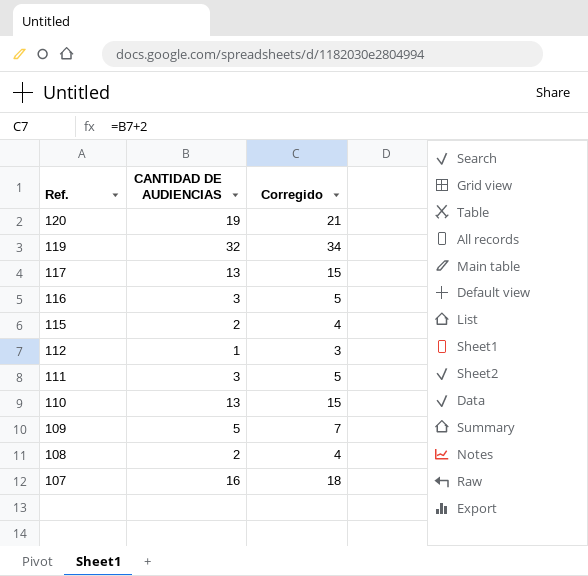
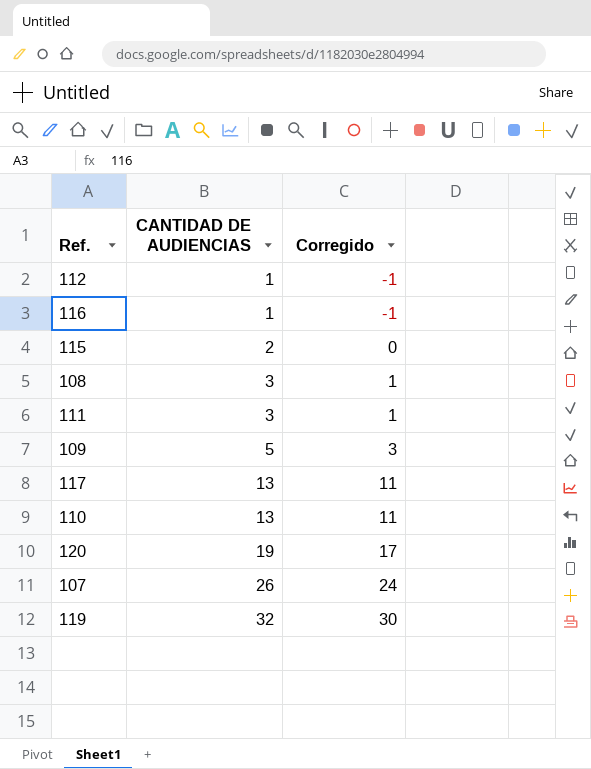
row order: Ref. descending -> CANTIDAD DE AUDIENCIAS ascending
column Corregido | formula: [CANTIDAD DE AUDIENCIAS] + 2 -> [CANTIDAD DE AUDIENCIAS] - 2
116 | CANTIDAD DE AUDIENCIAS: 3 -> 1
108 | CANTIDAD DE AUDIENCIAS: 2 -> 3
107 | CANTIDAD DE AUDIENCIAS: 16 -> 26

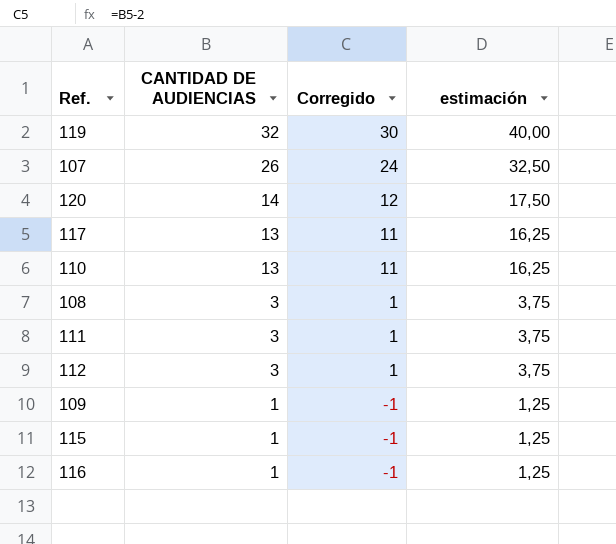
row order: CANTIDAD DE AUDIENCIAS ascending -> CANTIDAD DE AUDIENCIAS descending
column estimación | formula: none -> [CANTIDAD DE AUDIENCIAS] * 1,25
120 | CANTIDAD DE AUDIENCIAS: 19 -> 14
120 | Corregido: 17 -> 12
112 | CANTIDAD DE AUDIENCIAS: 1 -> 3
112 | Corregido: -1 -> 1
109 | CANTIDAD DE AUDIENCIAS: 5 -> 1
109 | Corregido: 3 -> -1
115 | CANTIDAD DE AUDIENCIAS: 2 -> 1
115 | Corregido: 0 -> -1

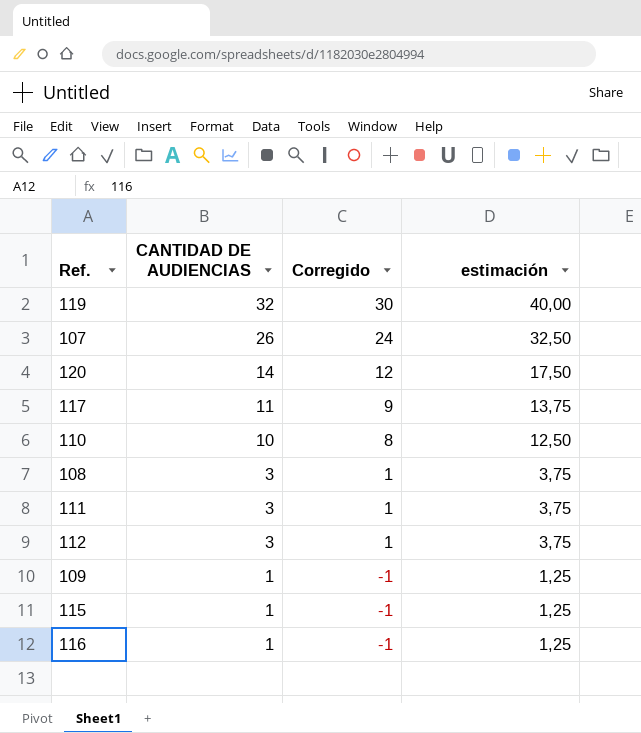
117 | CANTIDAD DE AUDIENCIAS: 13 -> 11
117 | Corregido: 11 -> 9
117 | estimación: 16,25 -> 13,75
110 | CANTIDAD DE AUDIENCIAS: 13 -> 10
110 | Corregido: 11 -> 8
110 | estimación: 16,25 -> 12,50

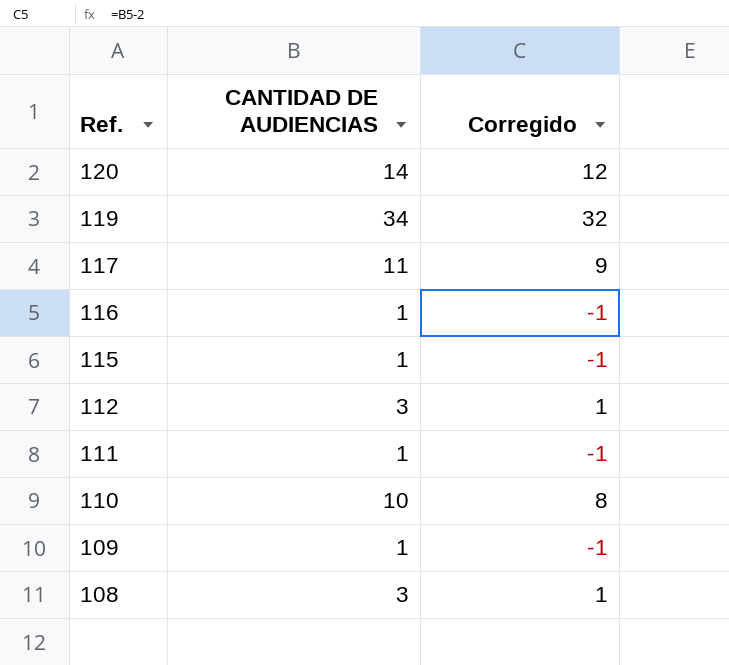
row order: CANTIDAD DE AUDIENCIAS descending -> Ref. descending
column estimación | formula: [CANTIDAD DE AUDIENCIAS] * 1,25 -> none
row 107: 26 | 24 | 32,50 -> none
119 | CANTIDAD DE AUDIENCIAS: 32 -> 34
119 | Corregido: 30 -> 32
111 | CANTIDAD DE AUDIENCIAS: 3 -> 1
111 | Corregido: 1 -> -1

